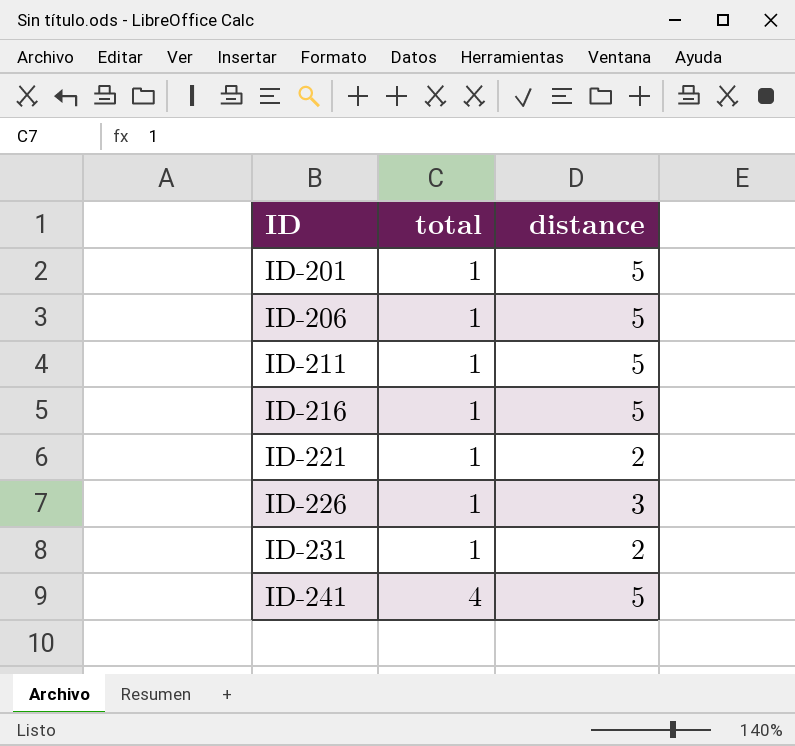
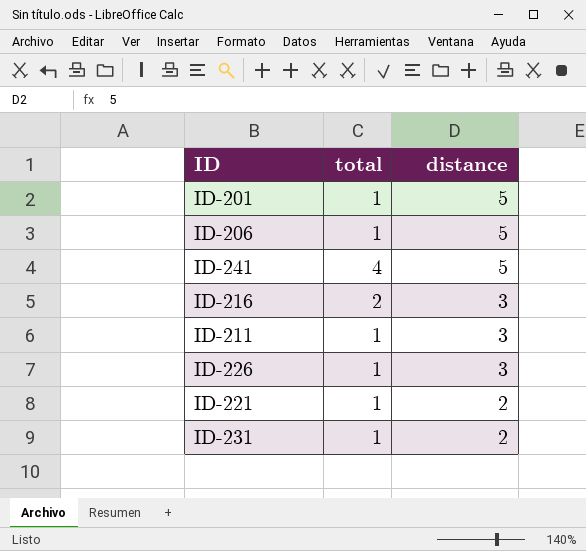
row order: ID ascending -> distance descending
ID-216 | total: 1 -> 2
ID-216 | distance: 5 -> 3
ID-211 | distance: 5 -> 3

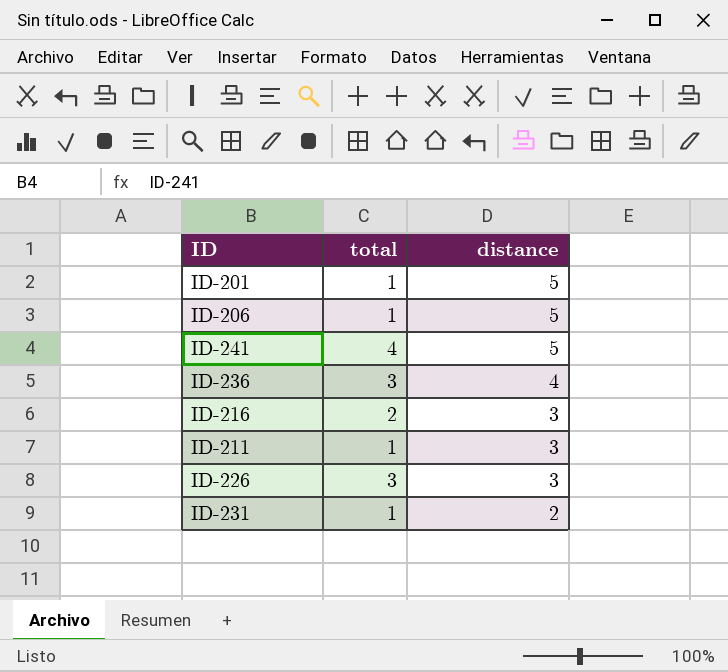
row ID-221: 1 | 2 -> none
row ID-236: none -> 3 | 4
ID-226 | total: 1 -> 3

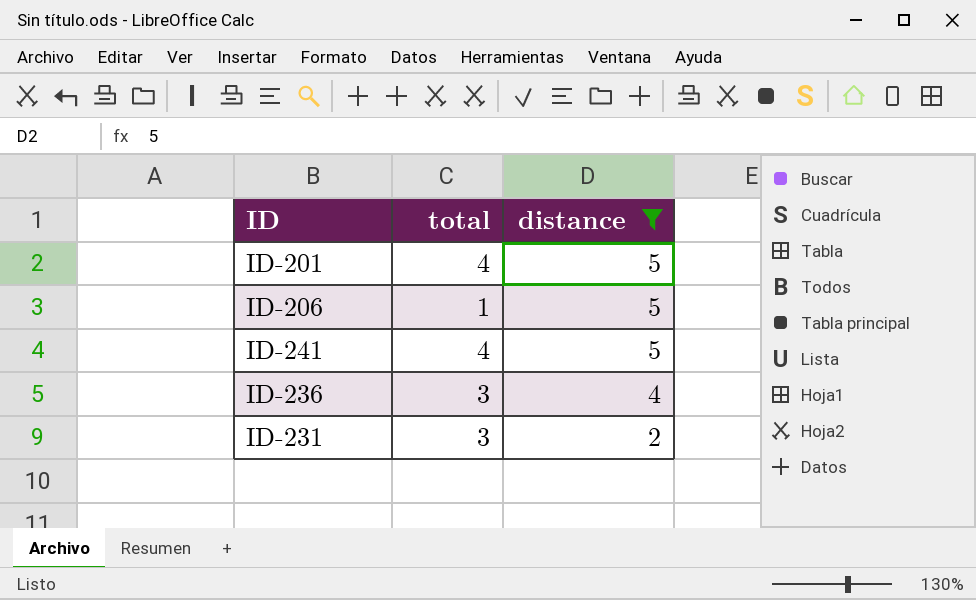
filter: none -> distance != 3
ID-201 | total: 1 -> 4
ID-231 | total: 1 -> 3

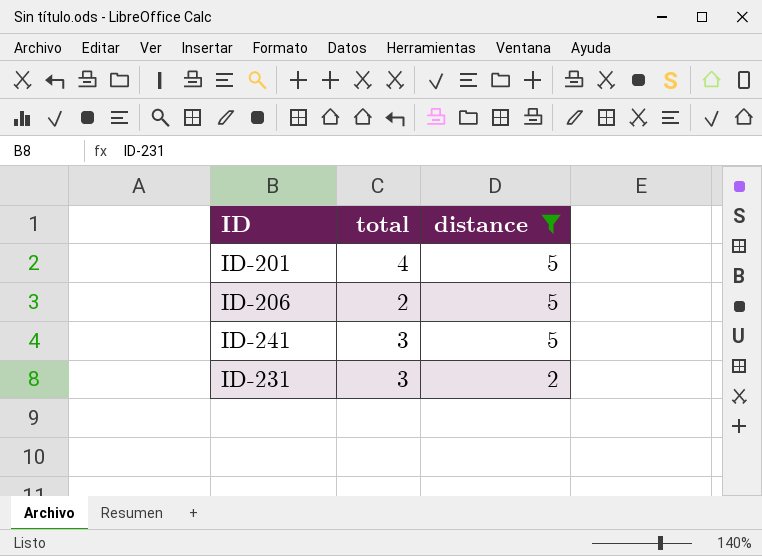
row ID-236: 3 | 4 -> none
ID-206 | total: 1 -> 2
ID-241 | total: 4 -> 3

